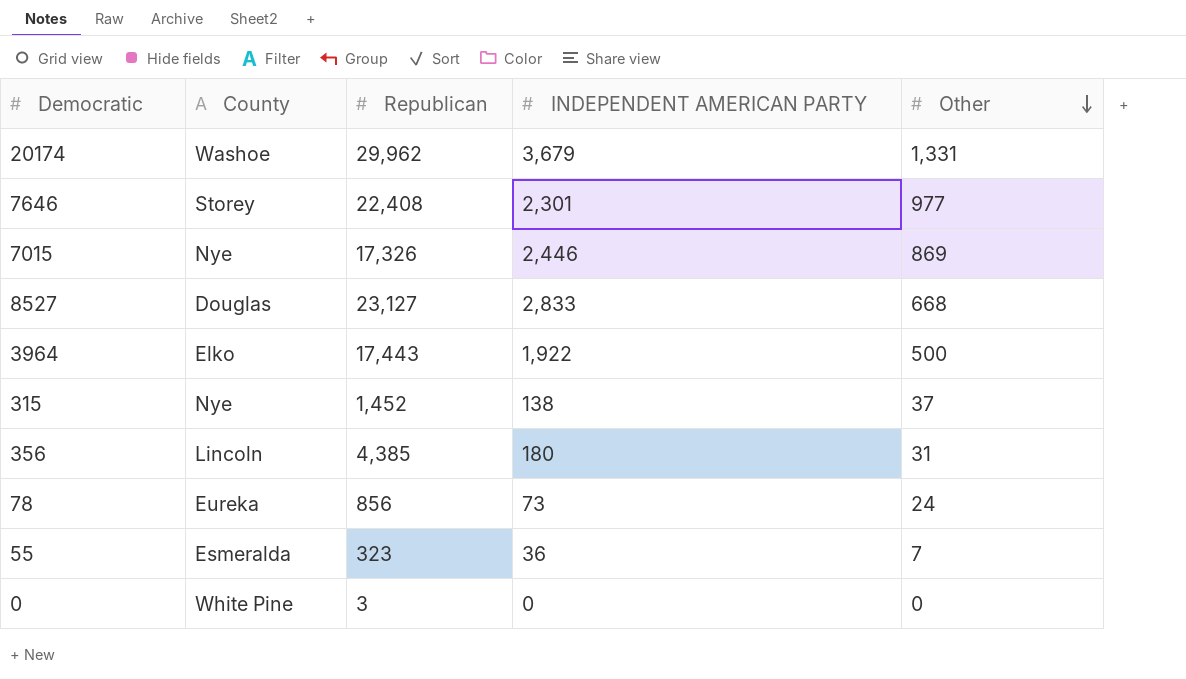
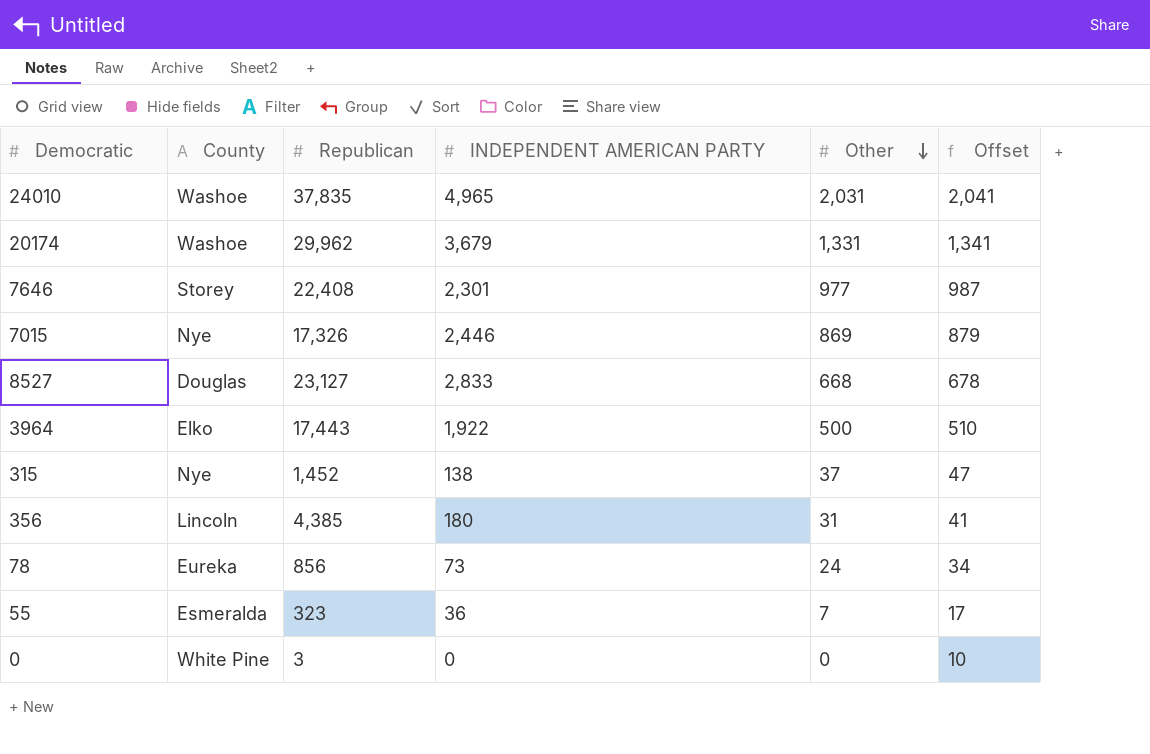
column Offset | formula: none -> [Other] + 10
row 24010: none -> Washoe | 37,835 | 4,965 | 2,031 | 2,041

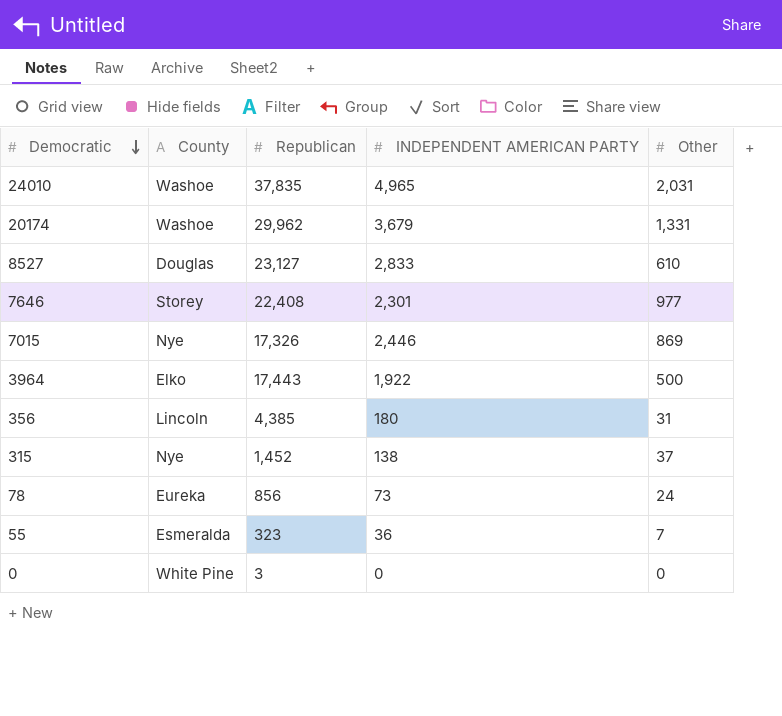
row order: Other descending -> Democratic descending
column Offset | formula: [Other] + 10 -> none
8527 | Other: 668 -> 610

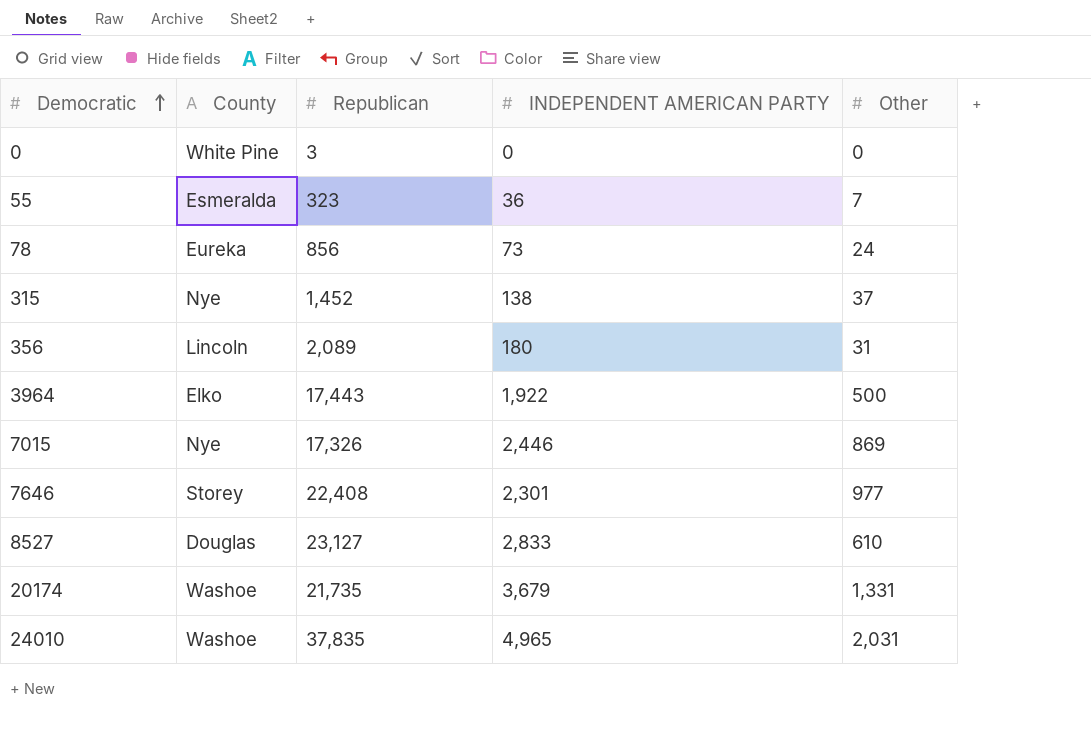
row order: Democratic descending -> Democratic ascending
356 | Republican: 4,385 -> 2,089
20174 | Republican: 29,962 -> 21,735

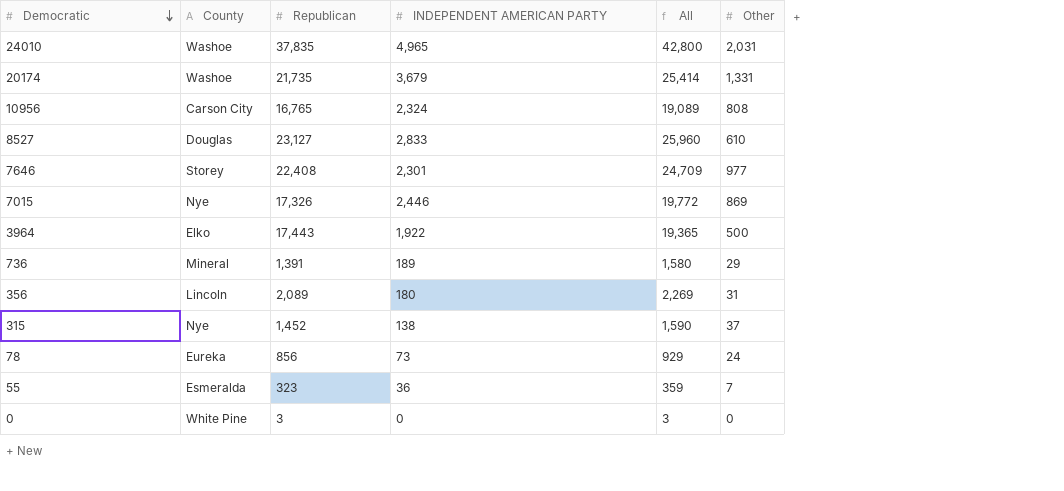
row order: Democratic ascending -> Democratic descending
column All | formula: none -> [Republican] + [INDEPENDENT AMERICAN PARTY]
row 10956: none -> Carson City | 16,765 | 2,324 | 19,089 | 808
row 736: none -> Mineral | 1,391 | 189 | 1,580 | 29

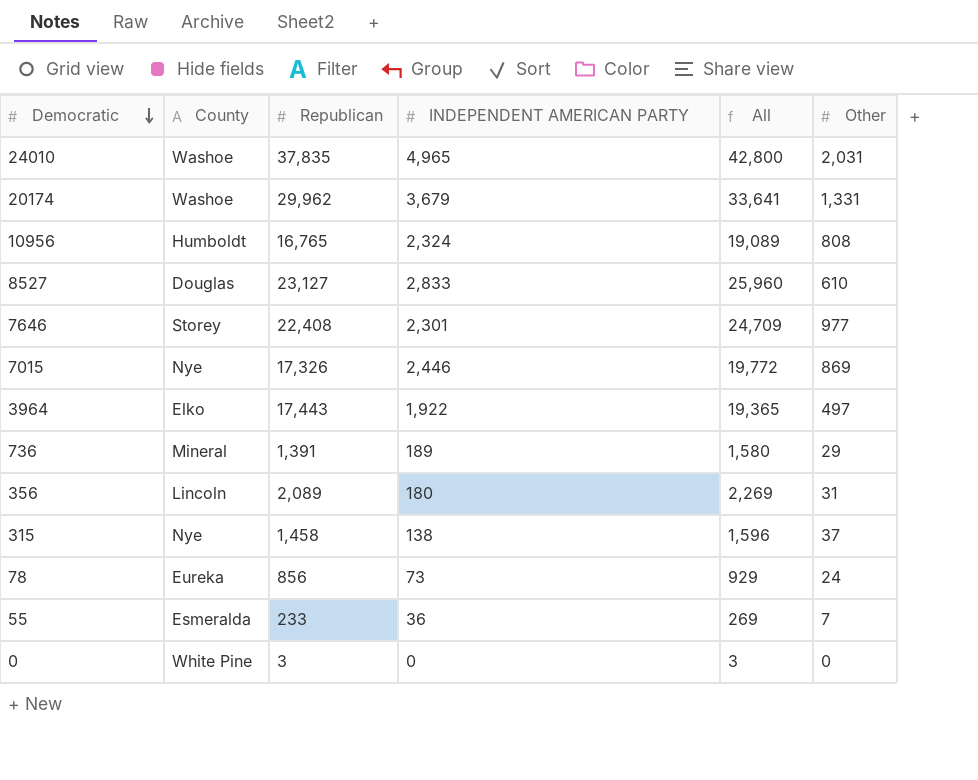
20174 | Republican: 21,735 -> 29,962
20174 | All: 25,414 -> 33,641
10956 | County: Carson City -> Humboldt
3964 | Other: 500 -> 497
315 | Republican: 1,452 -> 1,458
315 | All: 1,590 -> 1,596
55 | Republican: 323 -> 233
55 | All: 359 -> 269

